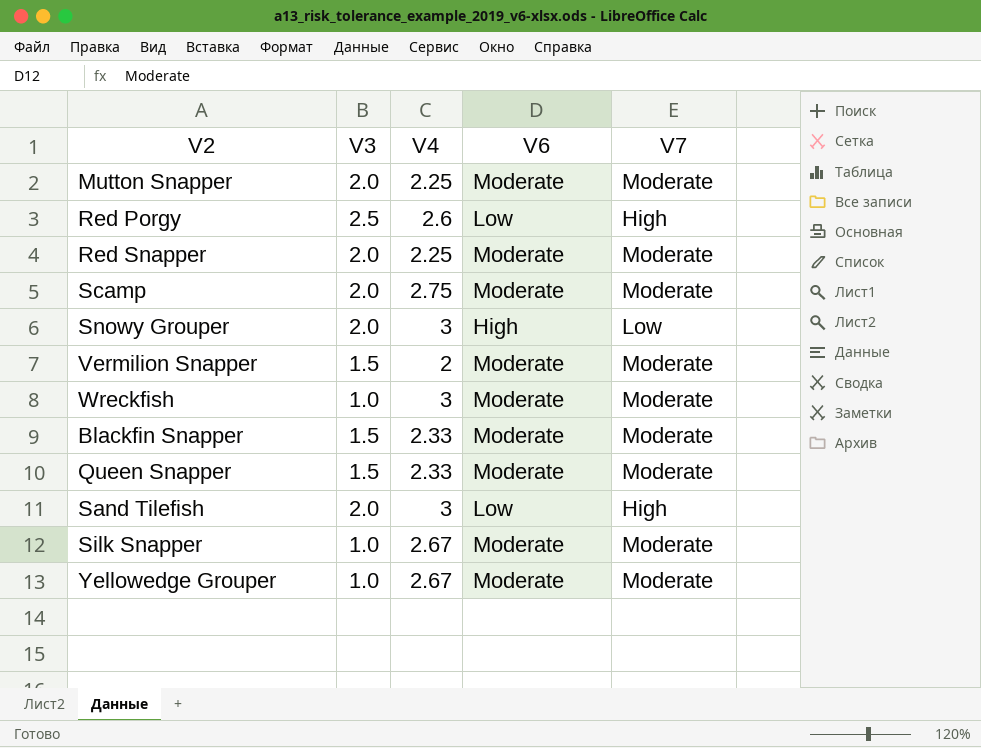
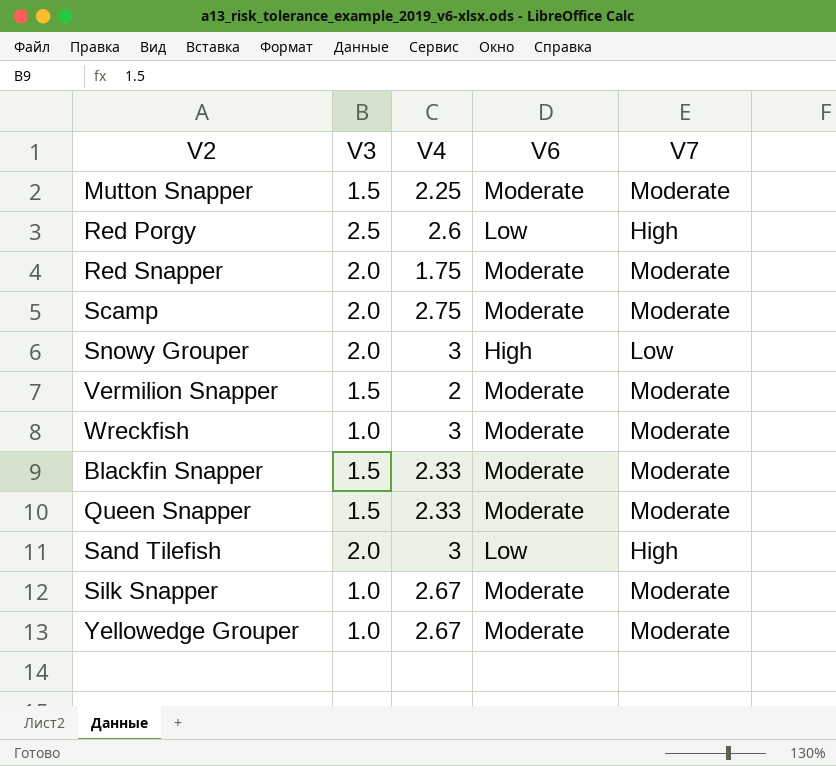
Mutton Snapper | V3: 2.0 -> 1.5
Red Snapper | V4: 2.25 -> 1.75

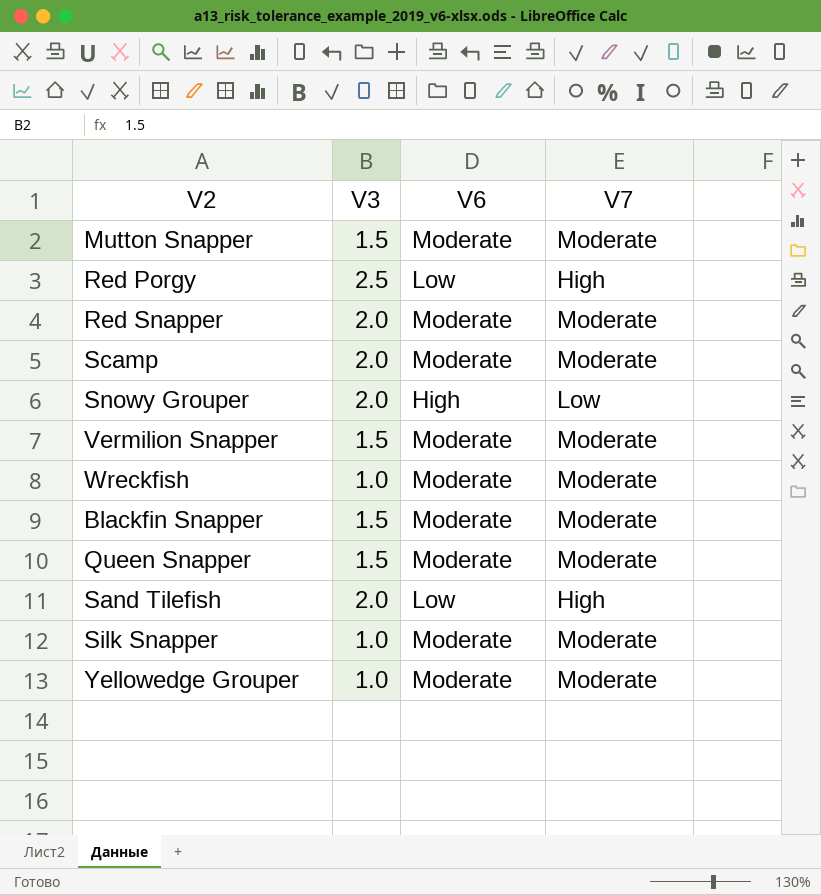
column V4 | position: 3 -> none

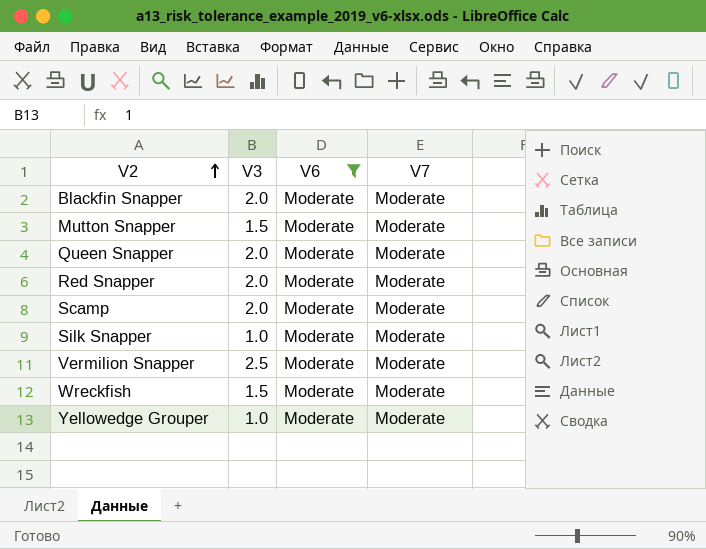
filter: none -> V6 = Moderate
row order: none -> V2 ascending
Blackfin Snapper | V3: 1.5 -> 2.0
Queen Snapper | V3: 1.5 -> 2.0
Vermilion Snapper | V3: 1.5 -> 2.5
Wreckfish | V3: 1.0 -> 1.5

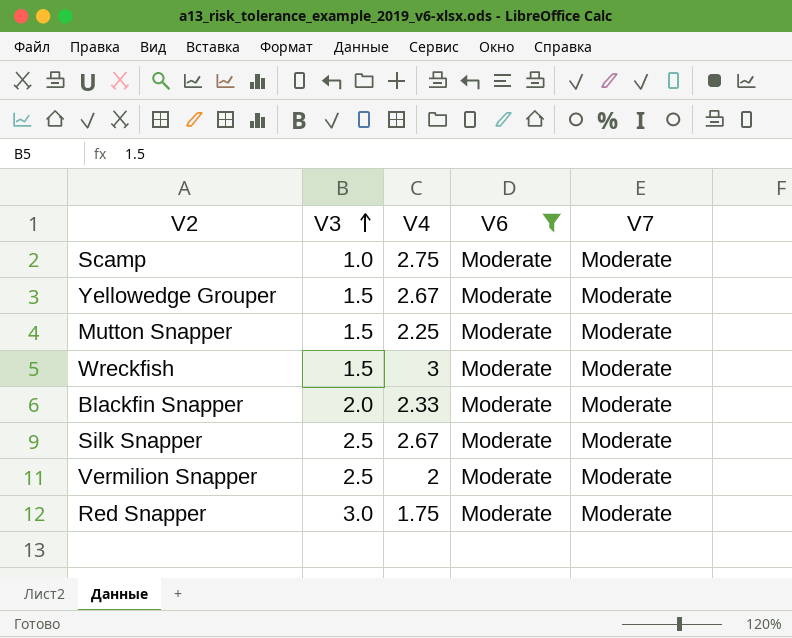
row order: V2 ascending -> V3 ascending
column V4 | position: none -> 3
row Queen Snapper: 2.0 | Moderate | Moderate -> none
Scamp | V3: 2.0 -> 1.0
Yellowedge Grouper | V3: 1.0 -> 1.5
Silk Snapper | V3: 1.0 -> 2.5
Red Snapper | V3: 2.0 -> 3.0

